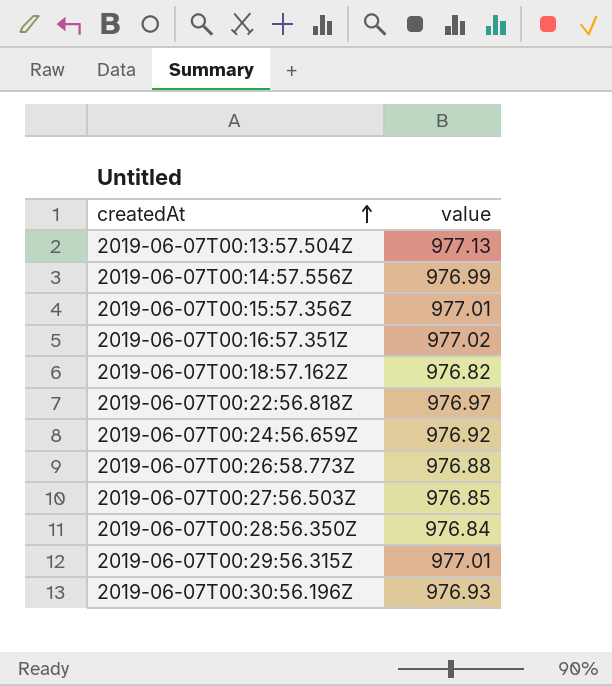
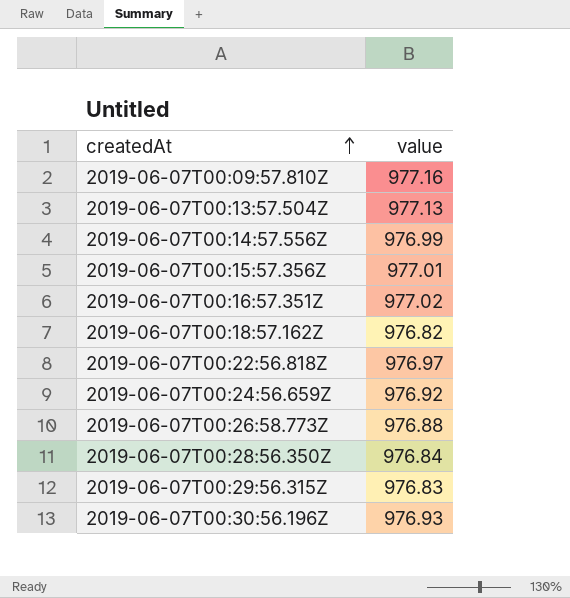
row 2019-06-07T00:27:56.503Z: 976.85 -> none
row 2019-06-07T00:09:57.810Z: none -> 977.16
2019-06-07T00:29:56.315Z | value: 977.01 -> 976.83

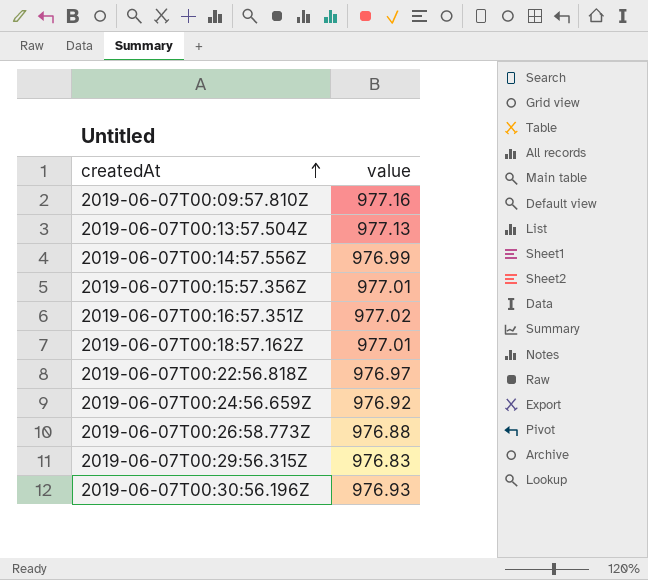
row 2019-06-07T00:28:56.350Z: 976.84 -> none
2019-06-07T00:18:57.162Z | value: 976.82 -> 977.01

